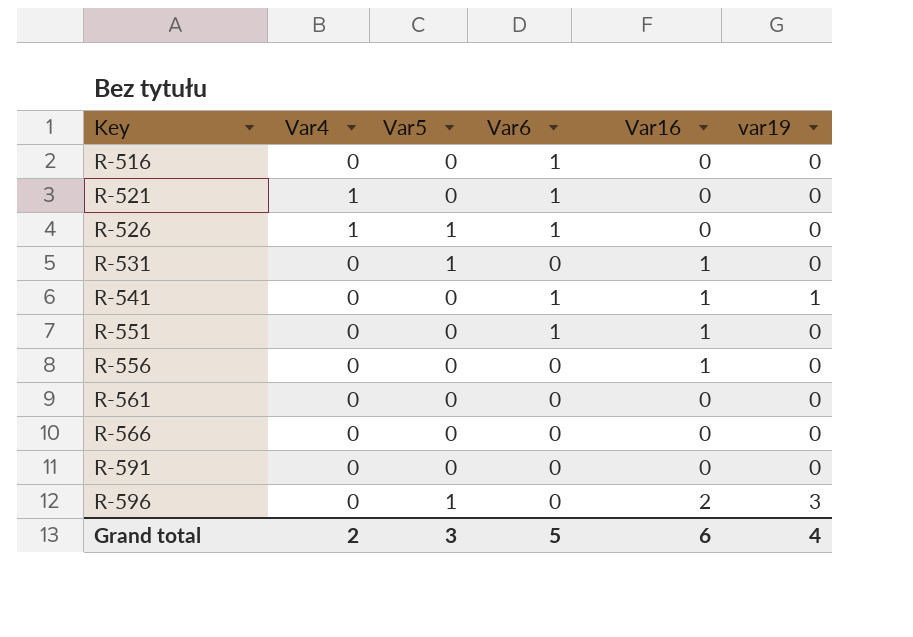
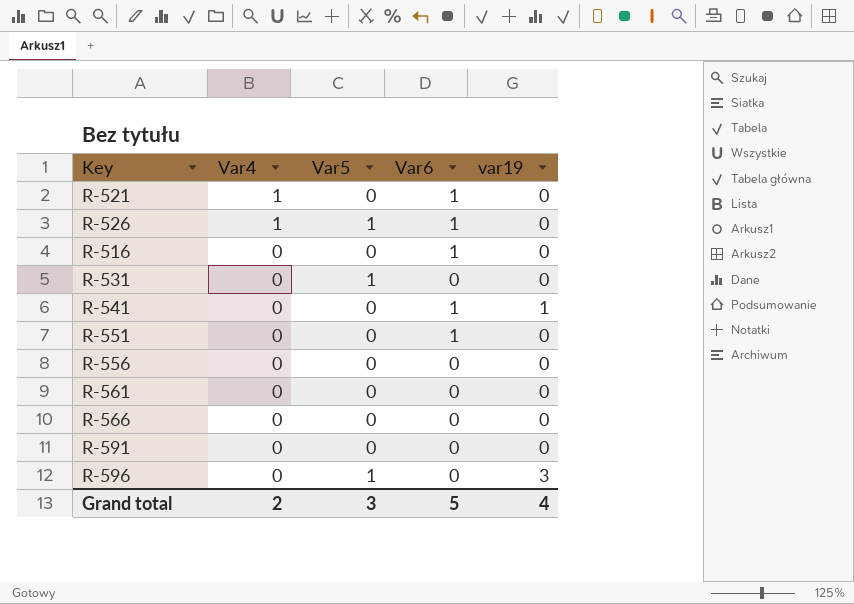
row order: Key ascending -> Var4 descending
column Var16 | position: 5 -> none

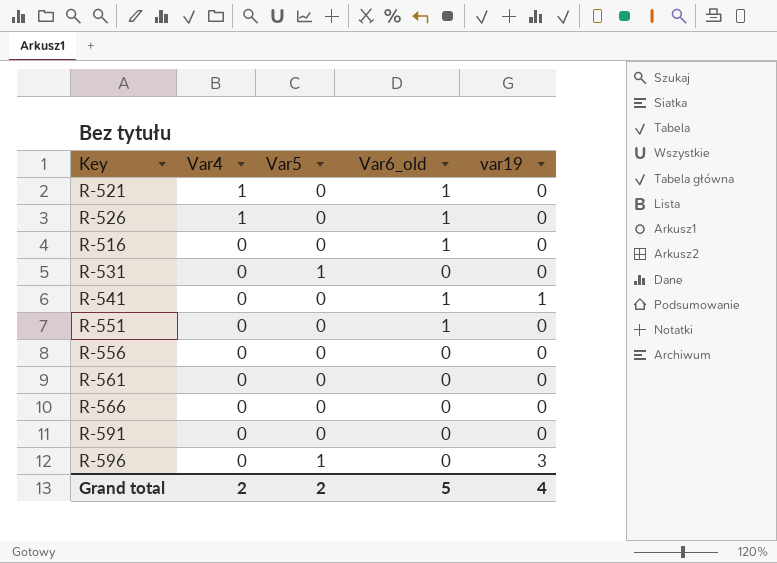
column name: Var6 -> Var6_old
R-526 | Var5: 1 -> 0
Grand total | Var5: 3 -> 2

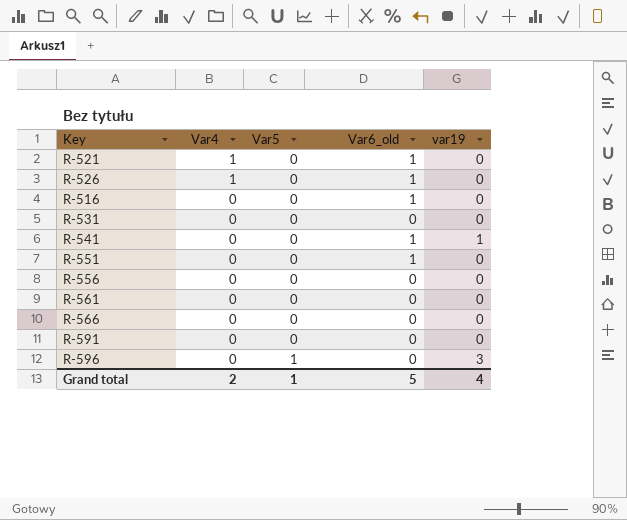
R-531 | Var5: 1 -> 0
Grand total | Var5: 2 -> 1

